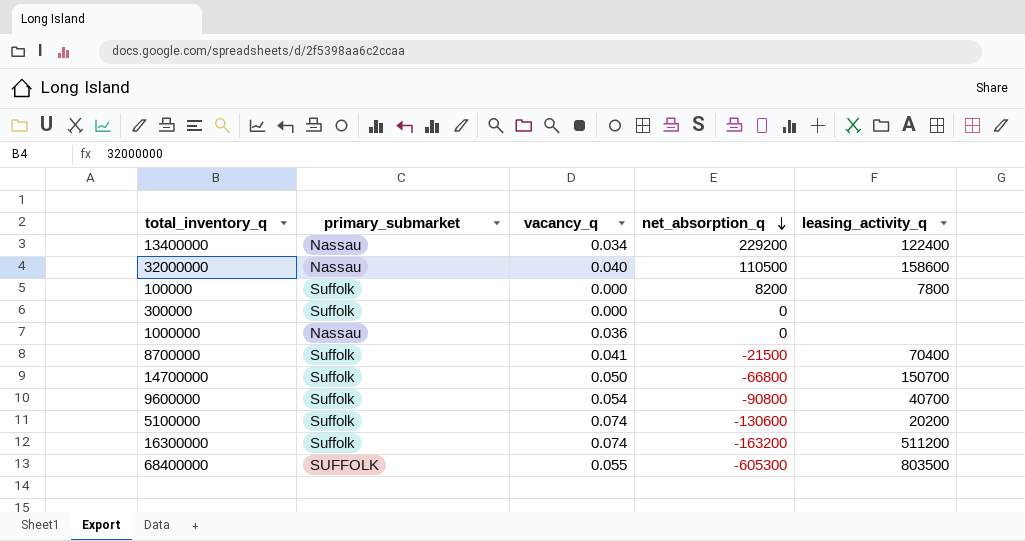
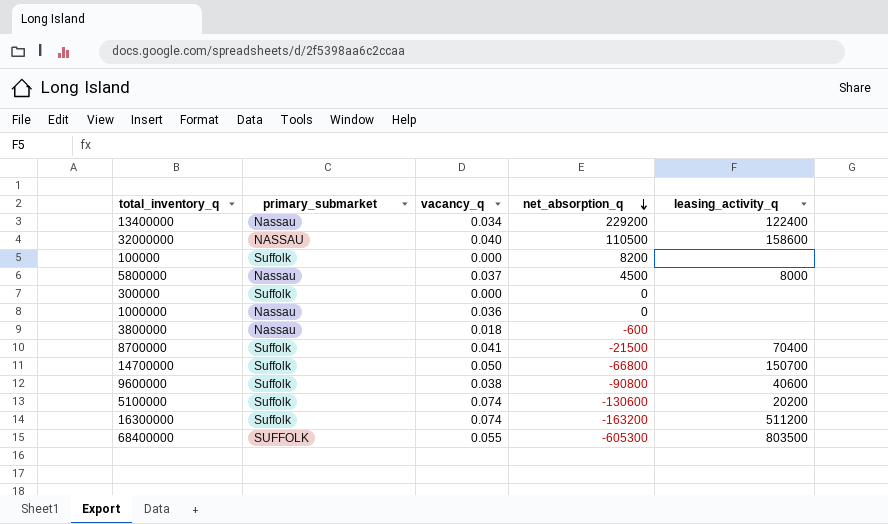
32000000 | primary_submarket: Nassau -> NASSAU
100000 | leasing_activity_q: 7800 -> none
row 5800000: none -> Nassau | 0.037 | 4500 | 8000
row 3800000: none -> Nassau | 0.018 | -600 | none
9600000 | vacancy_q: 0.054 -> 0.038
9600000 | leasing_activity_q: 40700 -> 40600

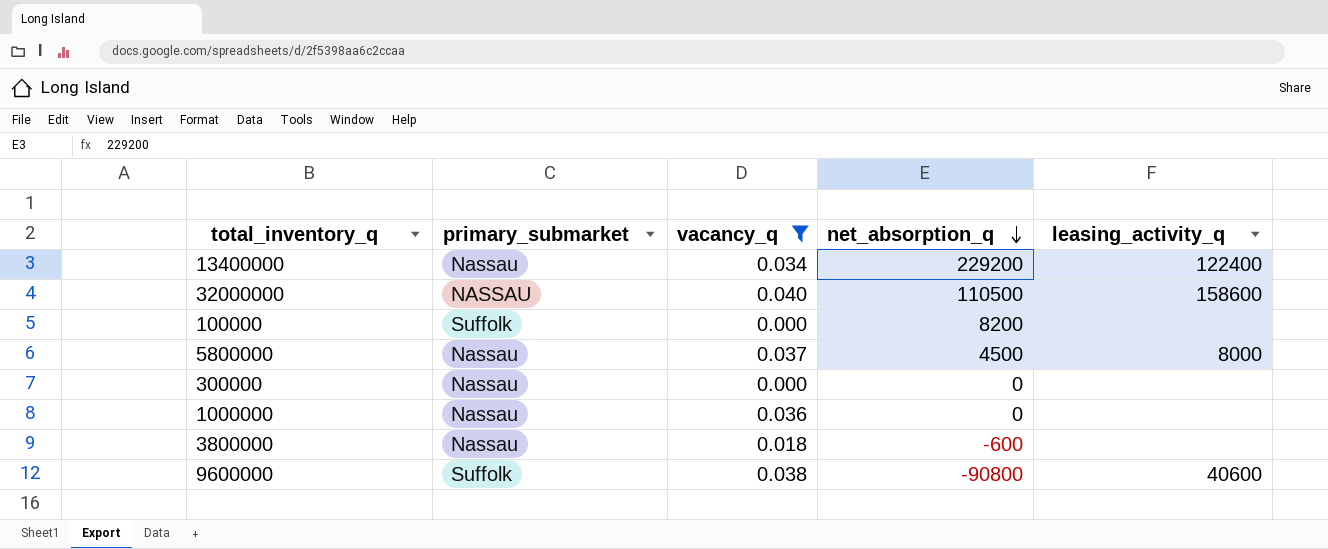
filter: none -> vacancy_q <= 0.040
300000 | primary_submarket: Suffolk -> Nassau

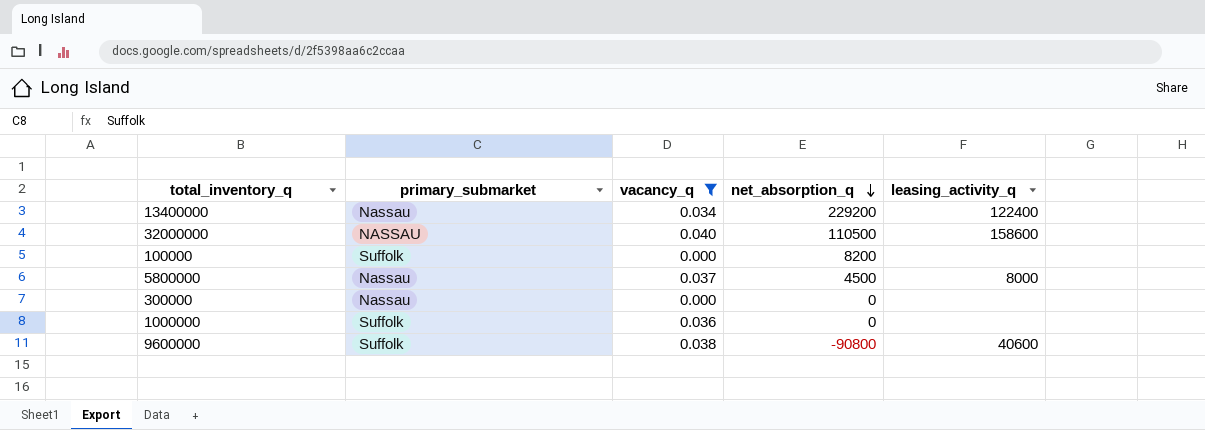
row 3800000: Nassau | 0.018 | -600 | none -> none
1000000 | primary_submarket: Nassau -> Suffolk

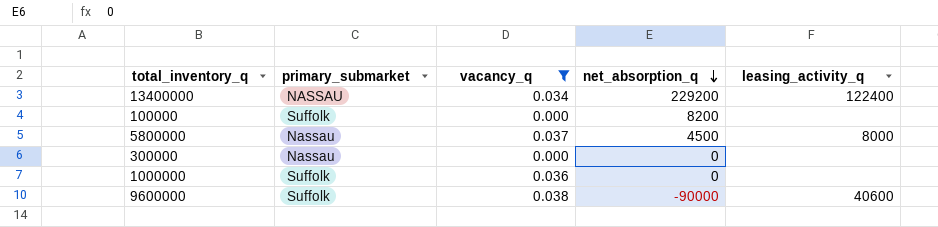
row 32000000: NASSAU | 0.040 | 110500 | 158600 -> none
13400000 | primary_submarket: Nassau -> NASSAU
9600000 | net_absorption_q: -90800 -> -90000

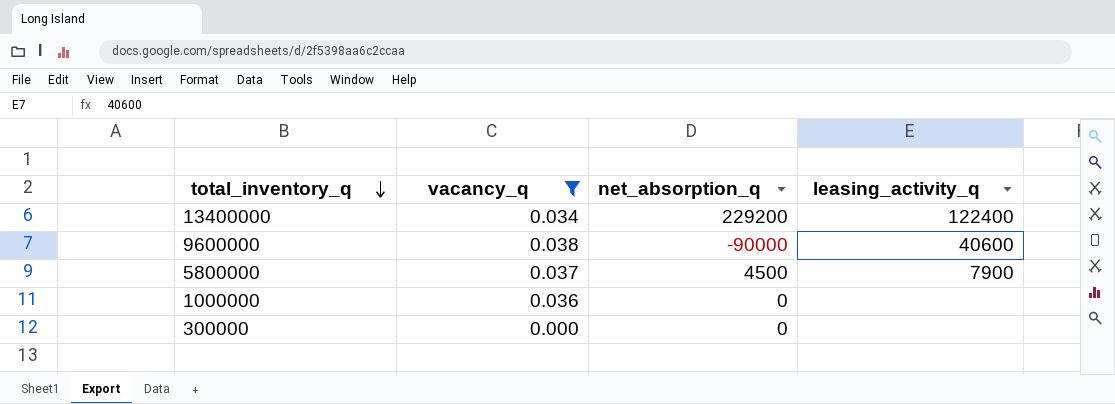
row order: net_absorption_q descending -> total_inventory_q descending
column primary_submarket | position: 2 -> none
row 100000: Suffolk | 0.000 | 8200 | none -> none
5800000 | leasing_activity_q: 8000 -> 7900

